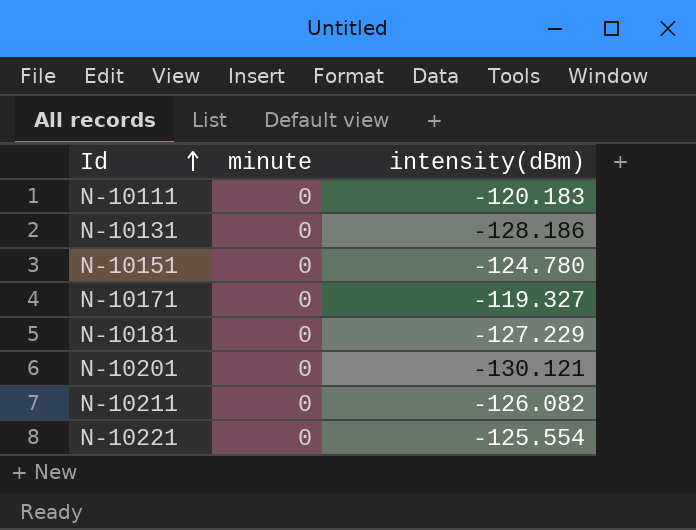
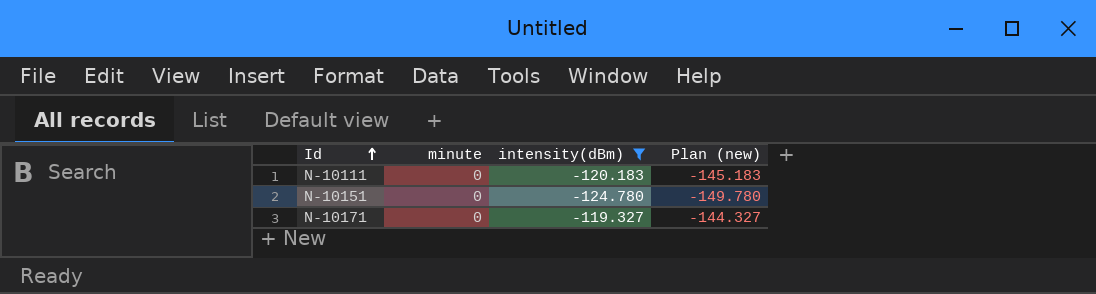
filter: none -> intensity(dBm) >= -124.780
column Plan (new) | formula: none -> [intensity(dBm)] - 25

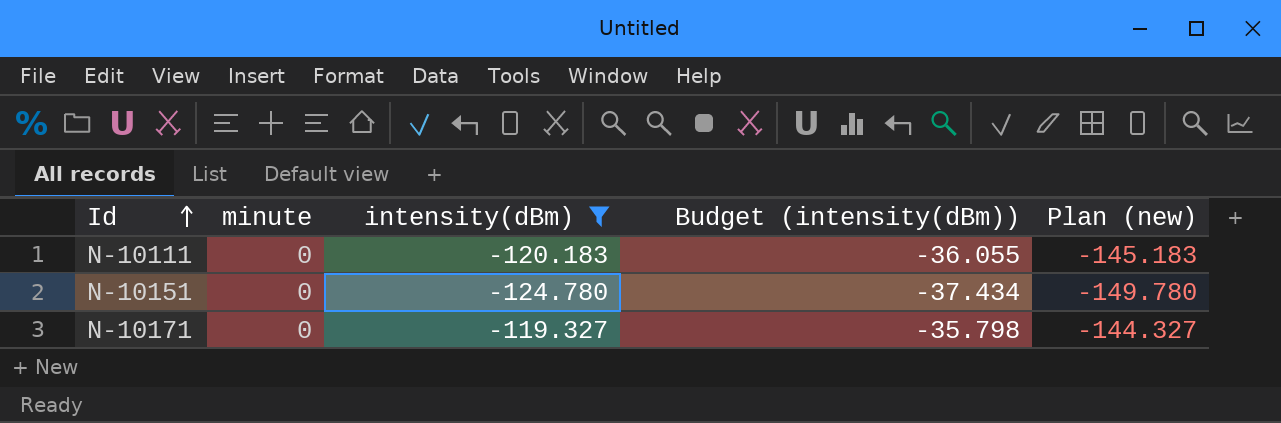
column Budget (intensity(dBm)) | formula: none -> [intensity(dBm)] * 0.3

